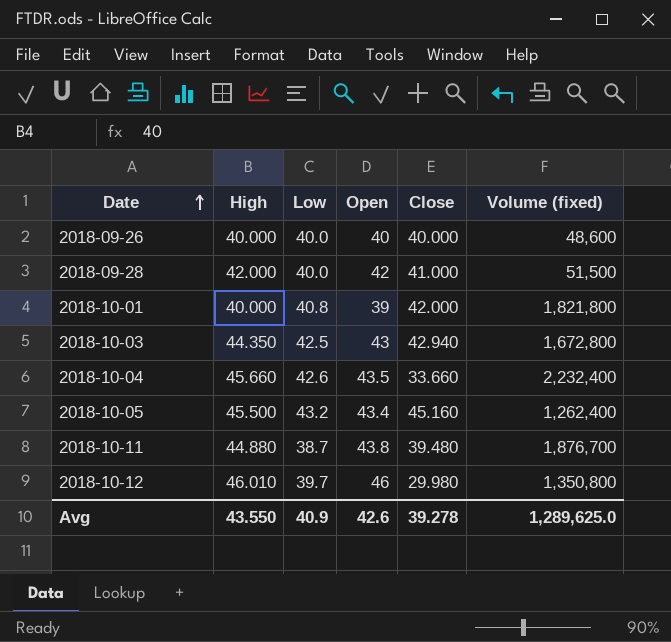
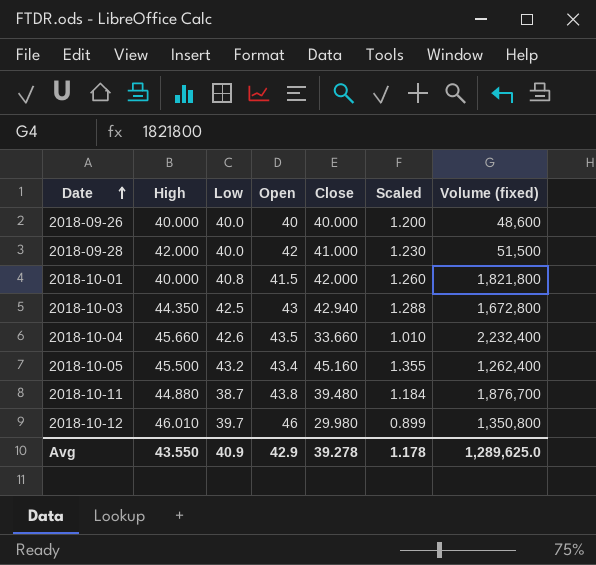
column Scaled | formula: none -> [Close] * 0.03
2018-10-01 | Open: 39 -> 41.5
Avg | Open: 42.6 -> 42.9

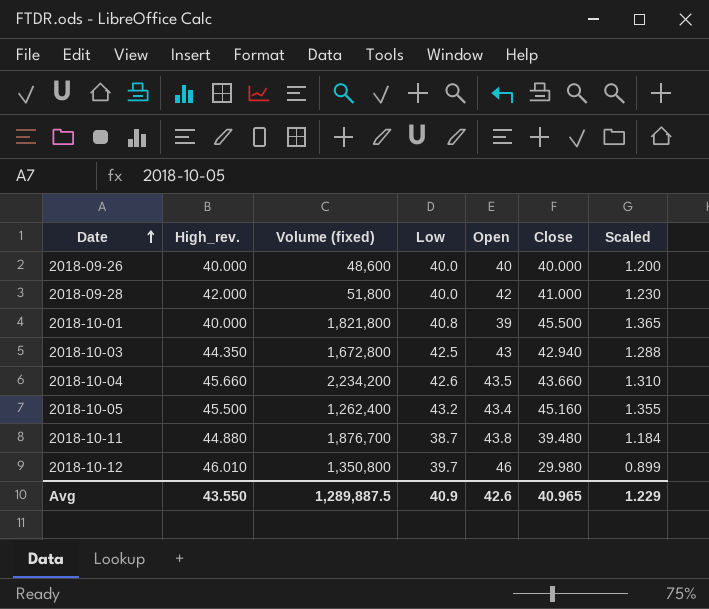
column name: High -> High_rev.
column Volume (fixed) | position: 7 -> 3
2018-09-28 | Volume (fixed): 51,500 -> 51,800
2018-10-01 | Open: 41.5 -> 39
2018-10-01 | Close: 42.000 -> 45.500
2018-10-01 | Scaled: 1.260 -> 1.365
2018-10-04 | Volume (fixed): 2,232,400 -> 2,234,200
2018-10-04 | Close: 33.660 -> 43.660
2018-10-04 | Scaled: 1.010 -> 1.310
Avg | Volume (fixed): 1,289,625.0 -> 1,289,887.5
Avg | Open: 42.9 -> 42.6
Avg | Close: 39.278 -> 40.965
Avg | Scaled: 1.178 -> 1.229

